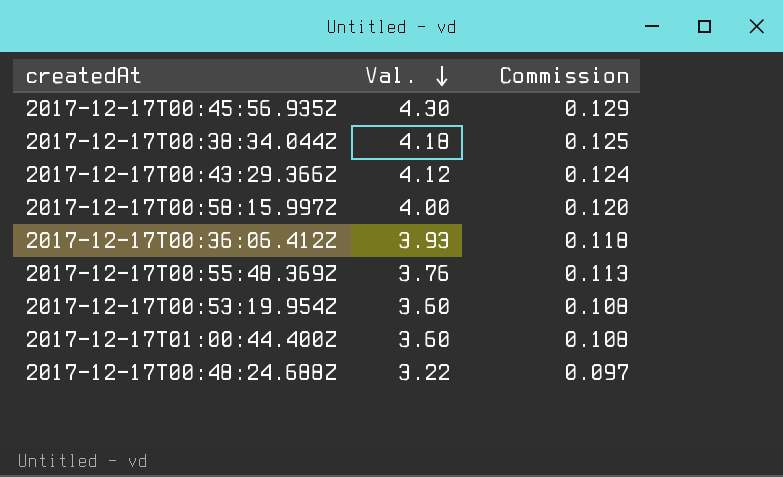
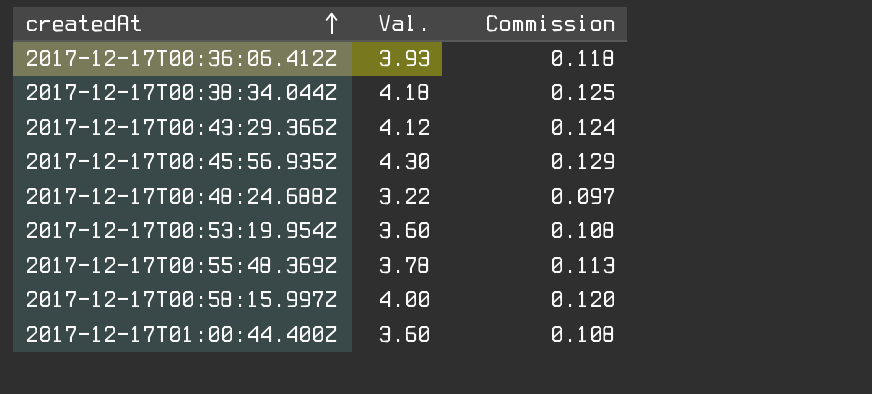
row order: Val. descending -> createdAt ascending
2017-12-17T00:55:48.369Z | Val.: 3.76 -> 3.78

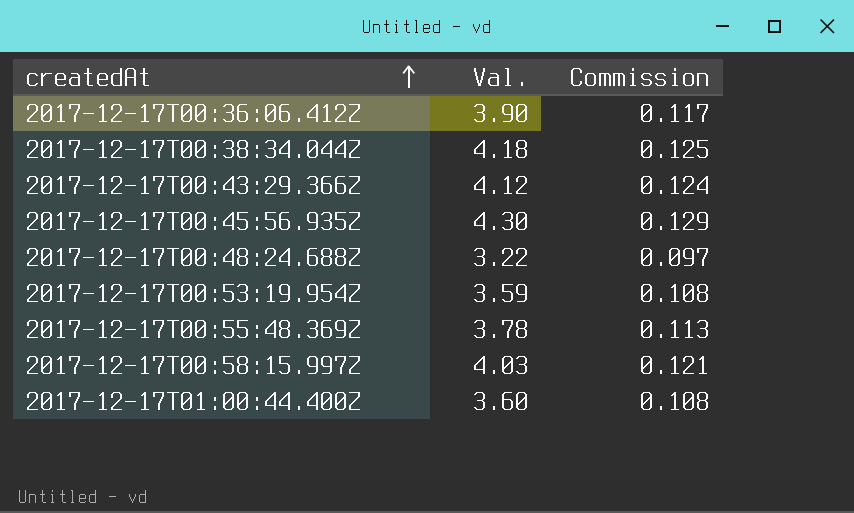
2017-12-17T00:36:06.412Z | Val.: 3.93 -> 3.90
2017-12-17T00:36:06.412Z | Commission: 0.118 -> 0.117
2017-12-17T00:53:19.954Z | Val.: 3.60 -> 3.59
2017-12-17T00:58:15.997Z | Val.: 4.00 -> 4.03
2017-12-17T00:58:15.997Z | Commission: 0.120 -> 0.121

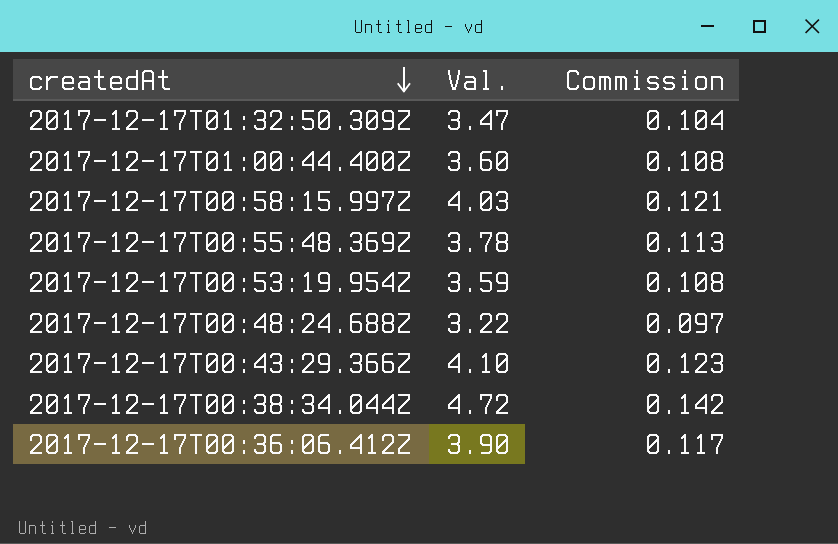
row order: createdAt ascending -> createdAt descending
row 2017-12-17T00:45:56.935Z: 4.30 | 0.129 -> none
row 2017-12-17T01:32:50.309Z: none -> 3.47 | 0.104
2017-12-17T00:43:29.366Z | Val.: 4.12 -> 4.10
2017-12-17T00:43:29.366Z | Commission: 0.124 -> 0.123
2017-12-17T00:38:34.044Z | Val.: 4.18 -> 4.72
2017-12-17T00:38:34.044Z | Commission: 0.125 -> 0.142

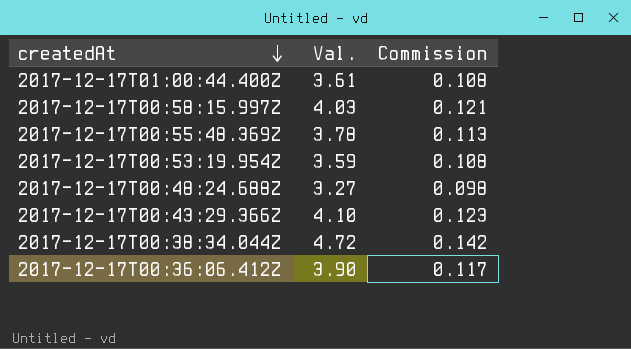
row 2017-12-17T01:32:50.309Z: 3.47 | 0.104 -> none
2017-12-17T01:00:44.400Z | Val.: 3.60 -> 3.61
2017-12-17T00:48:24.688Z | Val.: 3.22 -> 3.27
2017-12-17T00:48:24.688Z | Commission: 0.097 -> 0.098

